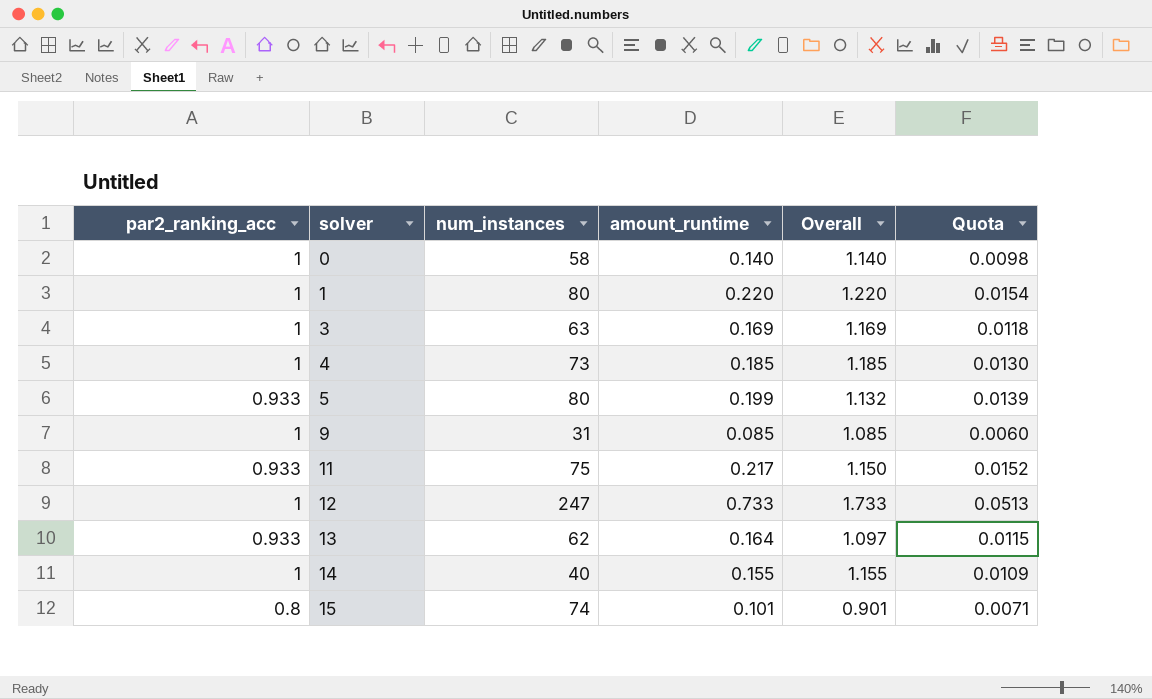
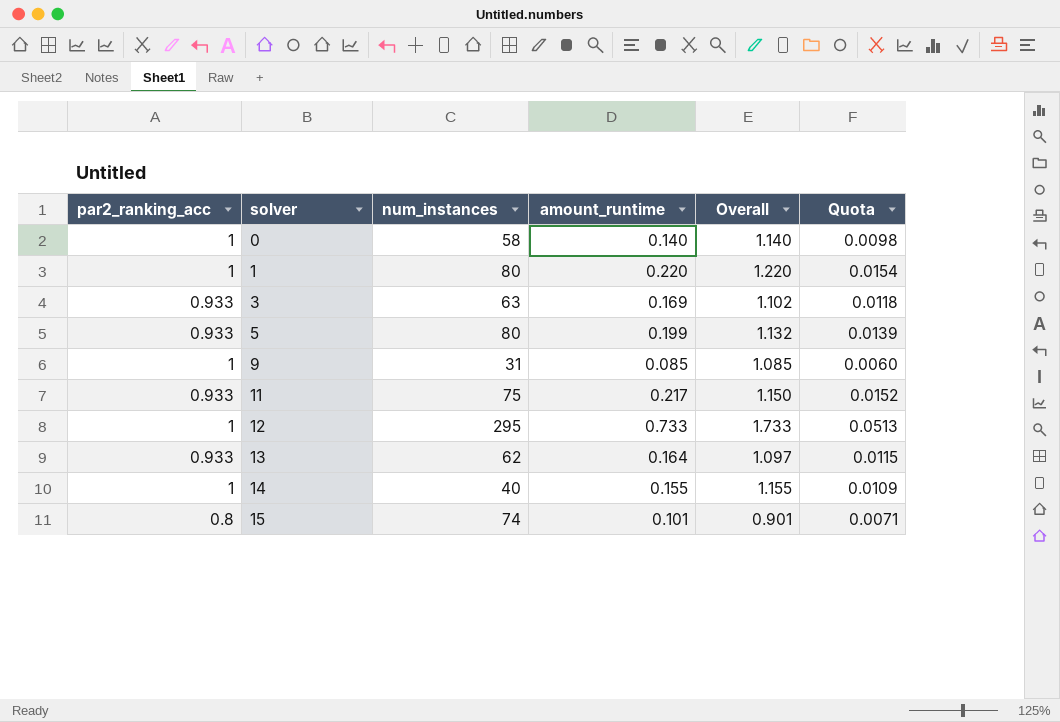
row 4: 1 | 73 | 0.185 | 1.185 | 0.0130 -> none
3 | par2_ranking_acc: 1 -> 0.933
3 | Overall: 1.169 -> 1.102
12 | num_instances: 247 -> 295

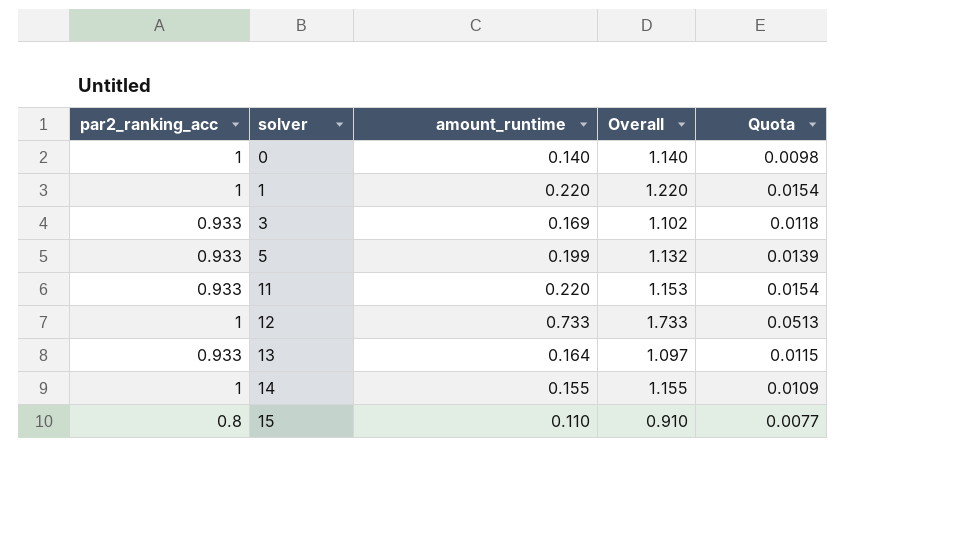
column num_instances | position: 3 -> none
row 9: 1 | 31 | 0.085 | 1.085 | 0.0060 -> none
11 | amount_runtime: 0.217 -> 0.220
11 | Overall: 1.150 -> 1.153
11 | Quota: 0.0152 -> 0.0154
15 | amount_runtime: 0.101 -> 0.110
15 | Overall: 0.901 -> 0.910
15 | Quota: 0.0071 -> 0.0077

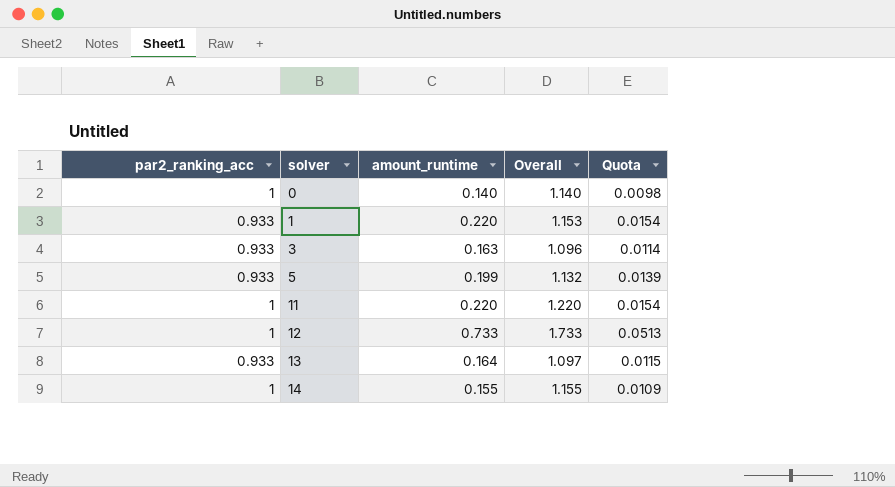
row 15: 0.8 | 0.110 | 0.910 | 0.0077 -> none
1 | par2_ranking_acc: 1 -> 0.933
1 | Overall: 1.220 -> 1.153
3 | amount_runtime: 0.169 -> 0.163
3 | Overall: 1.102 -> 1.096
3 | Quota: 0.0118 -> 0.0114
11 | par2_ranking_acc: 0.933 -> 1
11 | Overall: 1.153 -> 1.220

